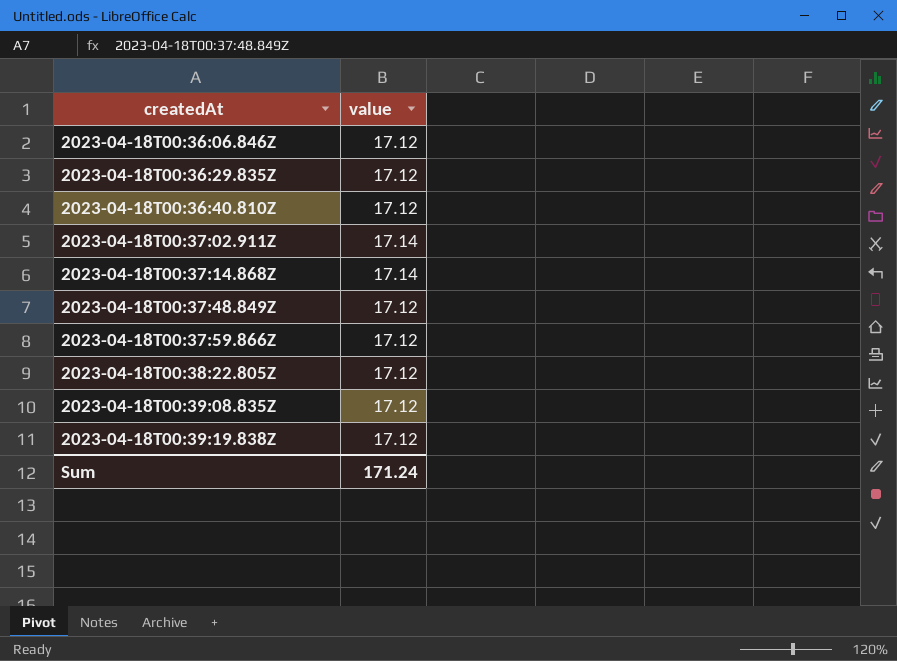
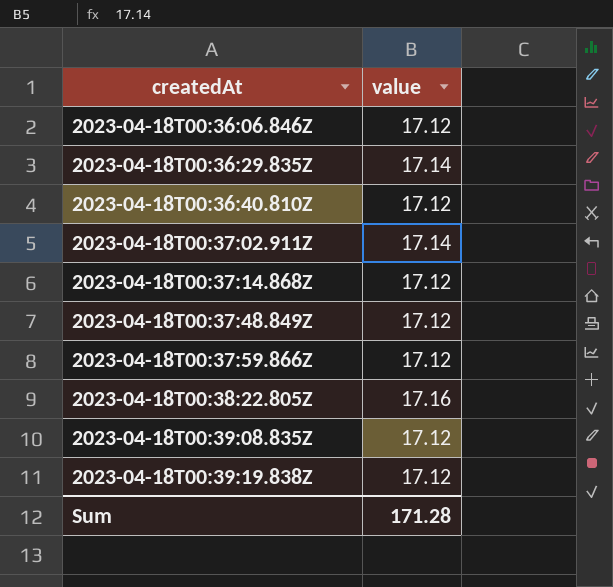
2023-04-18T00:36:29.835Z | value: 17.12 -> 17.14
2023-04-18T00:37:14.868Z | value: 17.14 -> 17.12
2023-04-18T00:38:22.805Z | value: 17.12 -> 17.16
Sum | value: 171.24 -> 171.28

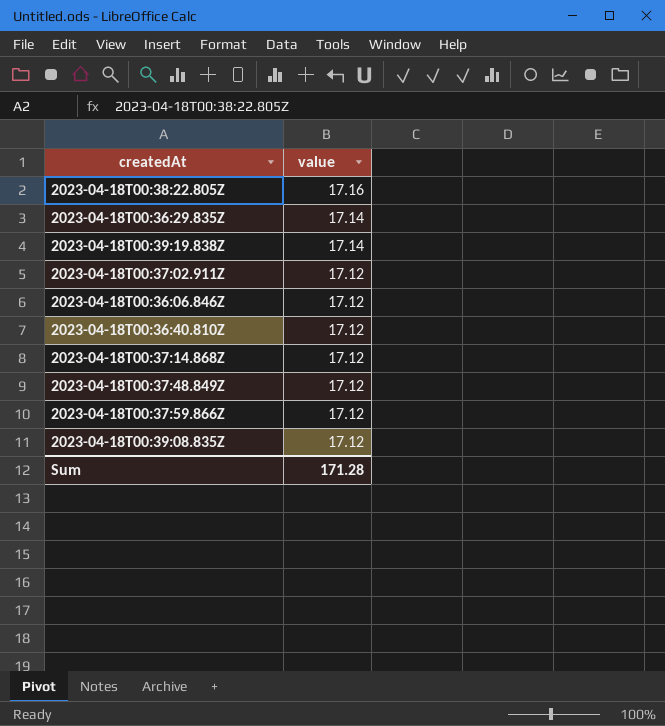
row order: createdAt ascending -> value descending
2023-04-18T00:39:19.838Z | value: 17.12 -> 17.14
2023-04-18T00:37:02.911Z | value: 17.14 -> 17.12

